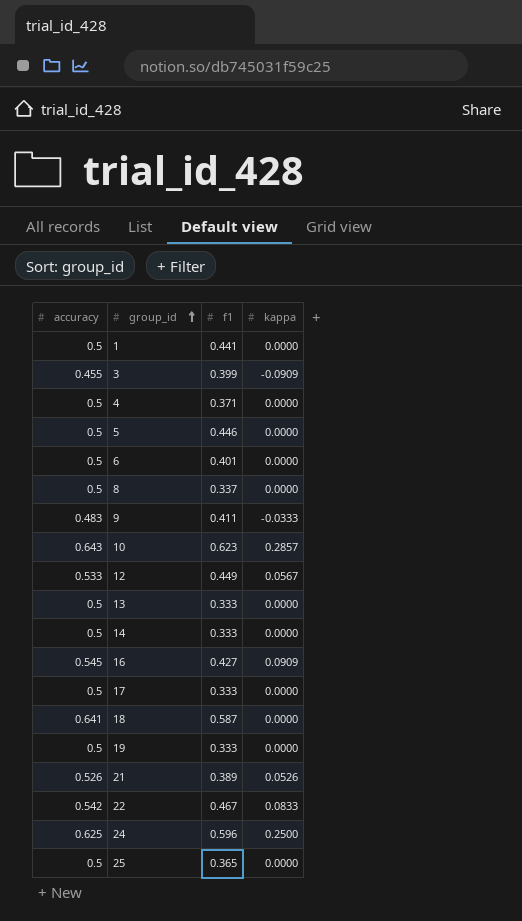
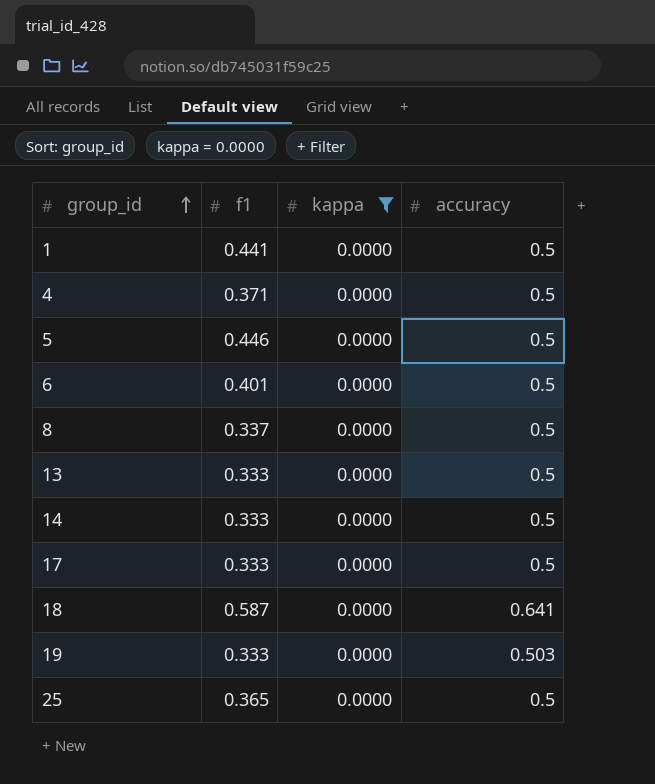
filter: none -> kappa = 0.0000
column accuracy | position: 1 -> 4
19 | accuracy: 0.5 -> 0.503

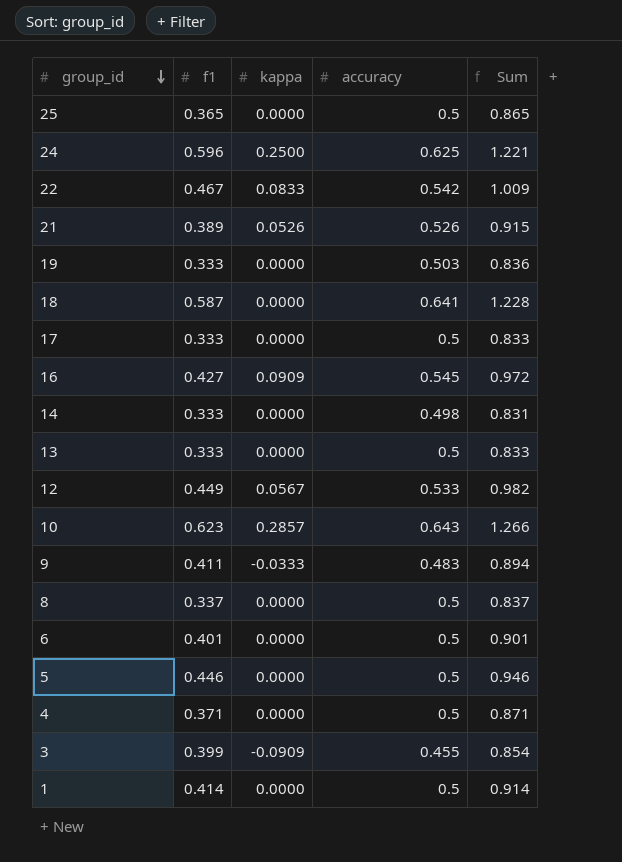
filter: kappa = 0.0000 -> none
row order: group_id ascending -> group_id descending
column Sum | formula: none -> [f1] + [accuracy]
14 | accuracy: 0.5 -> 0.498
1 | f1: 0.441 -> 0.414

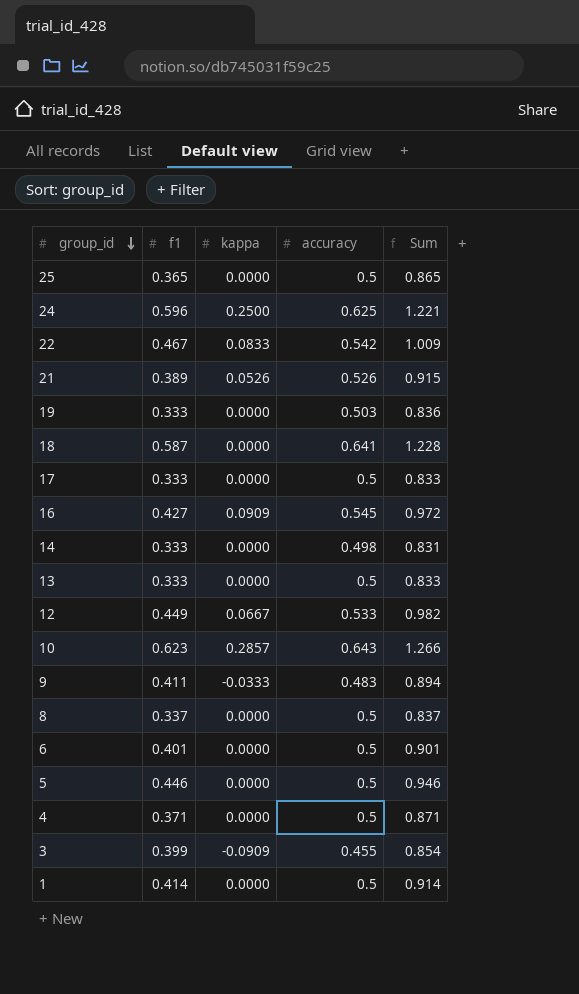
12 | kappa: 0.0567 -> 0.0667

